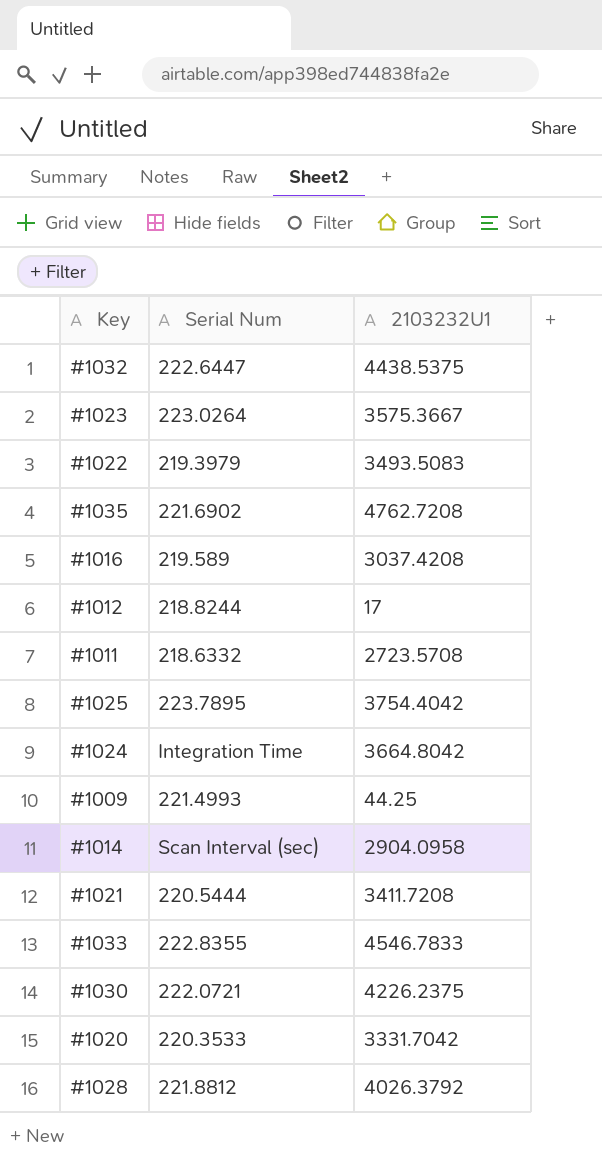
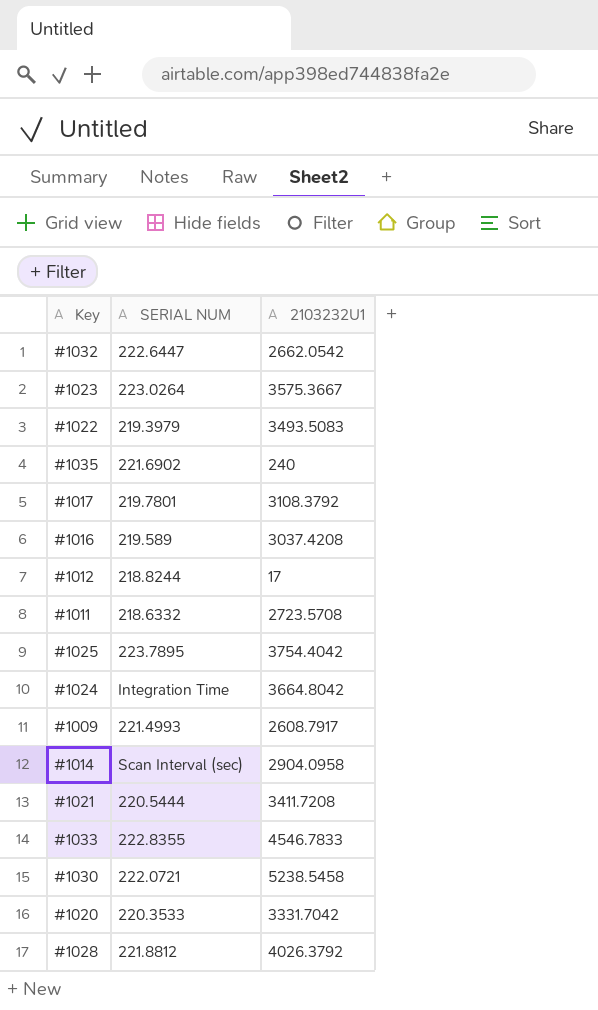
column name: Serial Num -> SERIAL NUM
#1032 | 2103232U1: 4438.5375 -> 2662.0542
#1035 | 2103232U1: 4762.7208 -> 240
row #1017: none -> 219.7801 | 3108.3792
#1009 | 2103232U1: 44.25 -> 2608.7917
#1030 | 2103232U1: 4226.2375 -> 5238.5458

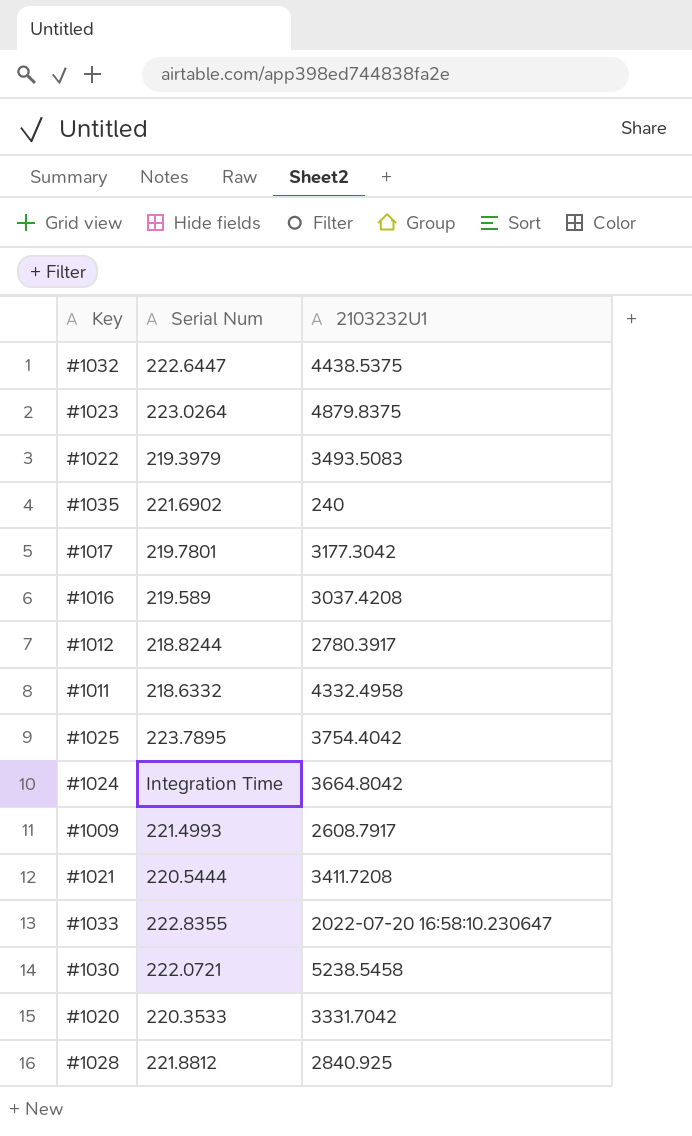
column name: SERIAL NUM -> Serial Num
row #1014: Scan Interval (sec) | 2904.0958 -> none
#1032 | 2103232U1: 2662.0542 -> 4438.5375
#1023 | 2103232U1: 3575.3667 -> 4879.8375
#1017 | 2103232U1: 3108.3792 -> 3177.3042
#1012 | 2103232U1: 17 -> 2780.3917
#1011 | 2103232U1: 2723.5708 -> 4332.4958
#1033 | 2103232U1: 4546.7833 -> 2022-07-20 16:58:10.230647
#1028 | 2103232U1: 4026.3792 -> 2840.925

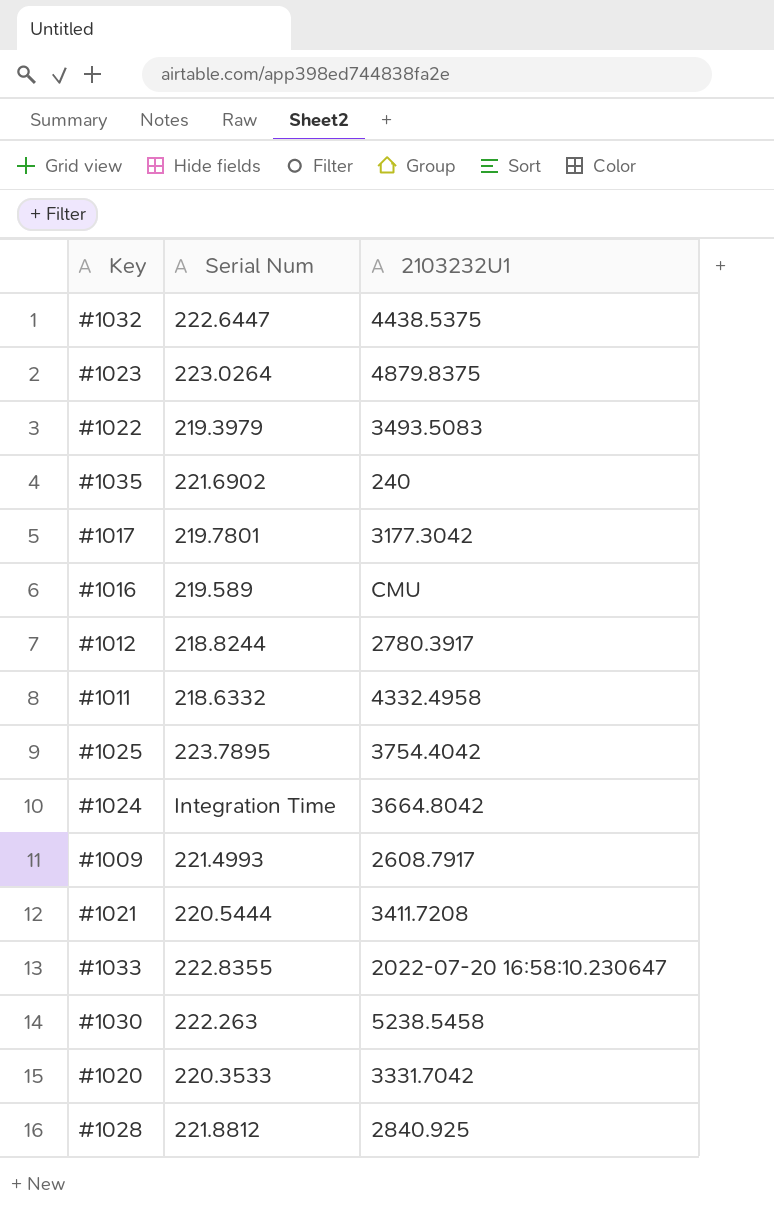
#1016 | 2103232U1: 3037.4208 -> CMU
#1030 | Serial Num: 222.0721 -> 222.263

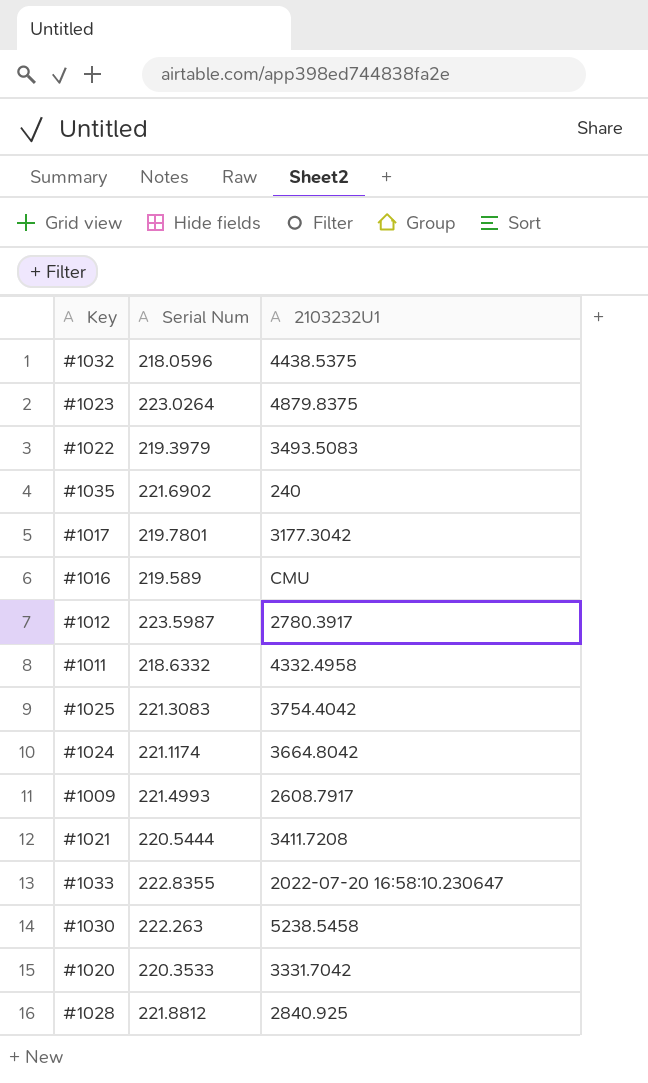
#1032 | Serial Num: 222.6447 -> 218.0596
#1012 | Serial Num: 218.8244 -> 223.5987
#1025 | Serial Num: 223.7895 -> 221.3083
#1024 | Serial Num: Integration Time -> 221.1174

